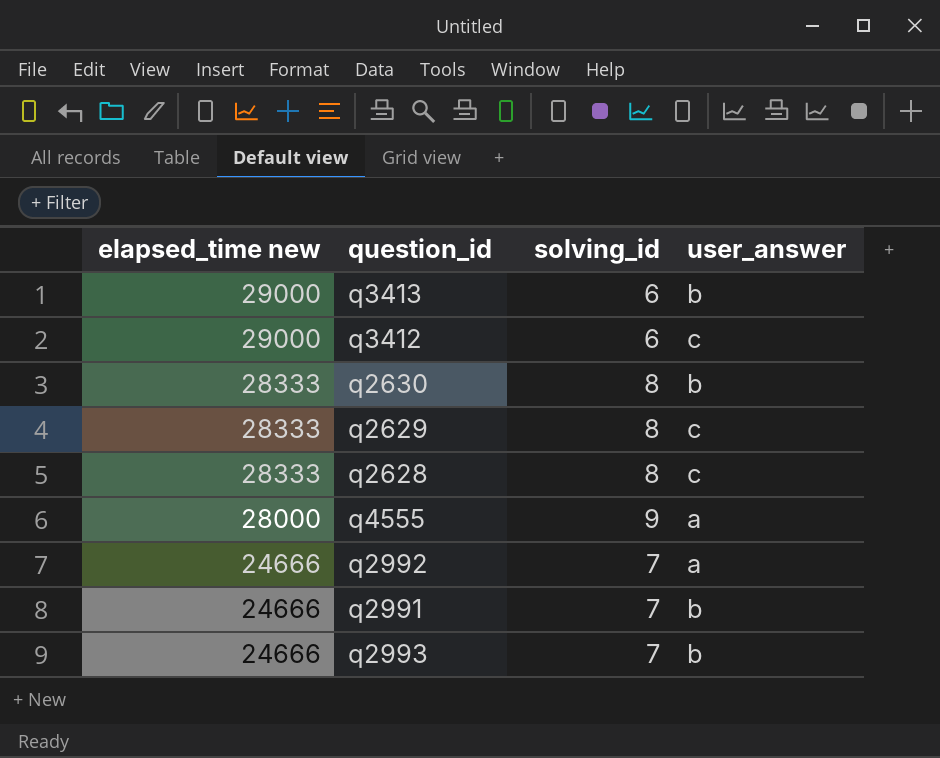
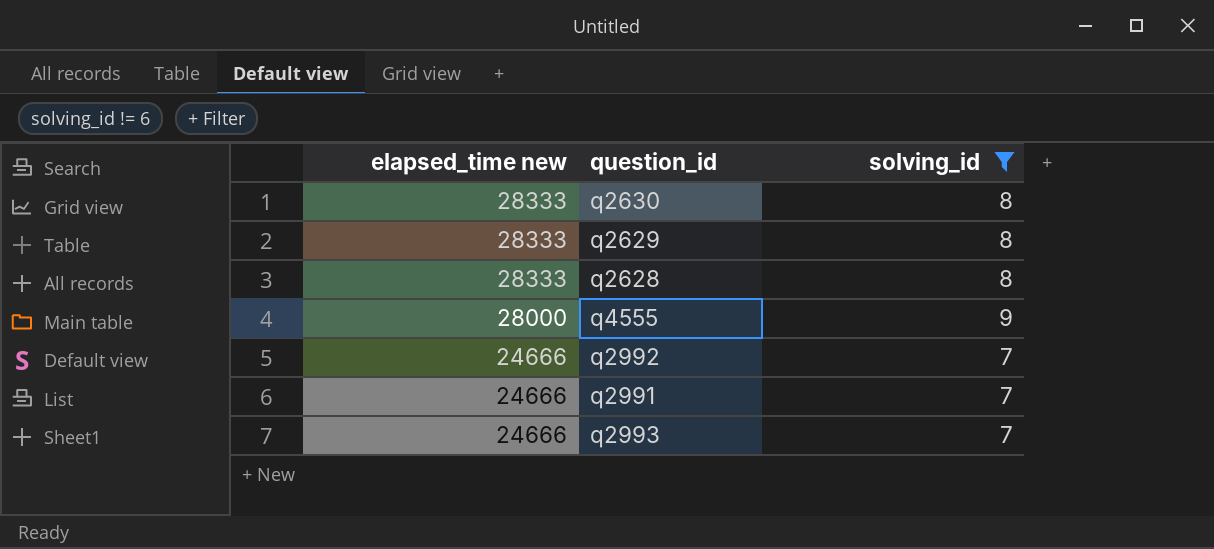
filter: none -> solving_id != 6
column user_answer | position: 4 -> none

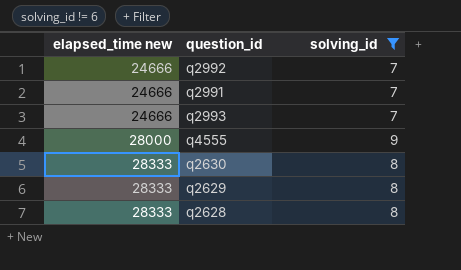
row order: elapsed_time new descending -> elapsed_time new ascending

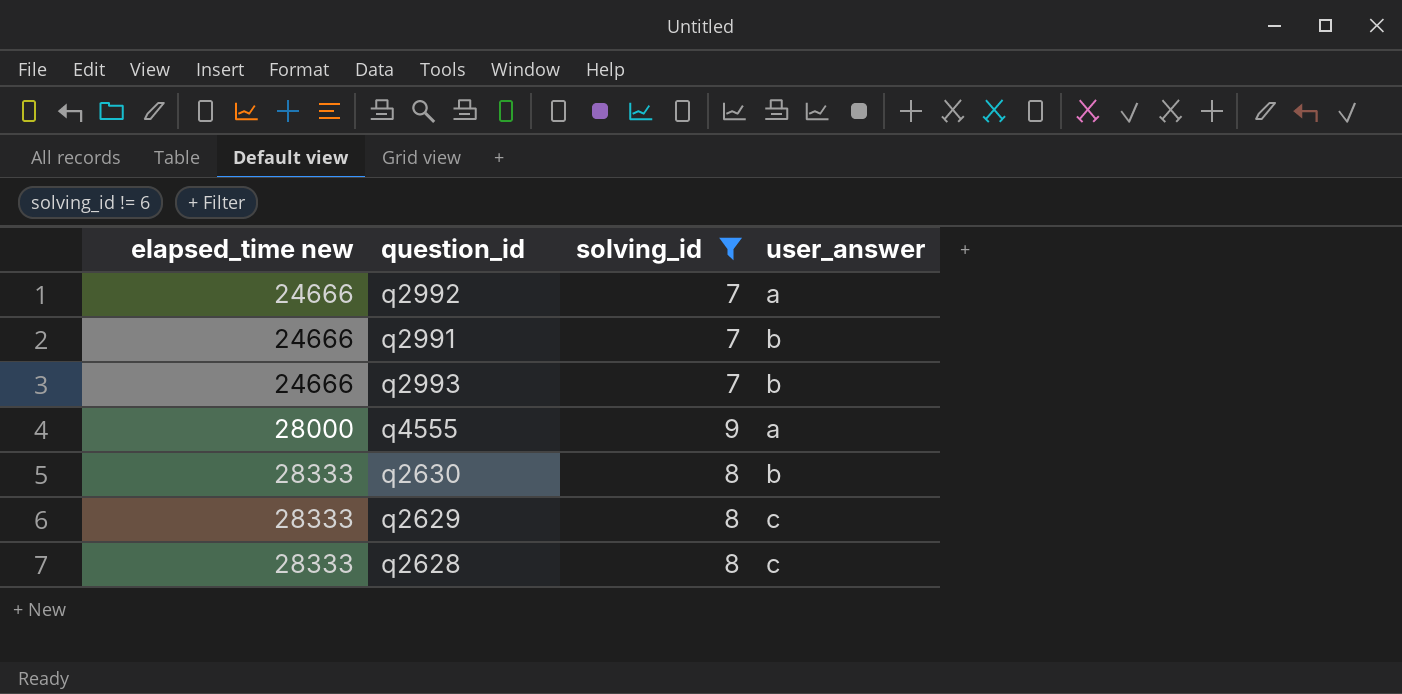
column user_answer | position: none -> 4

